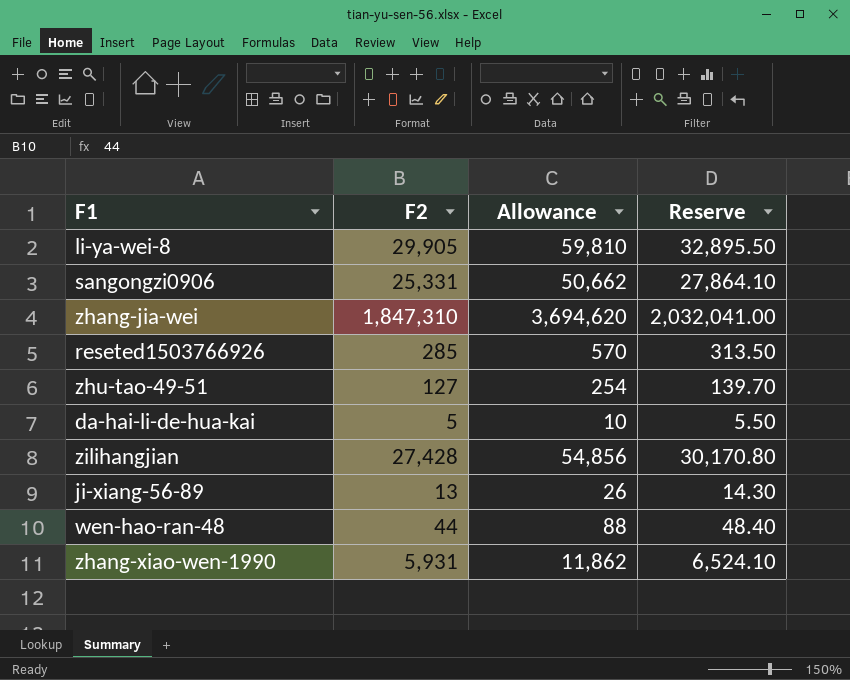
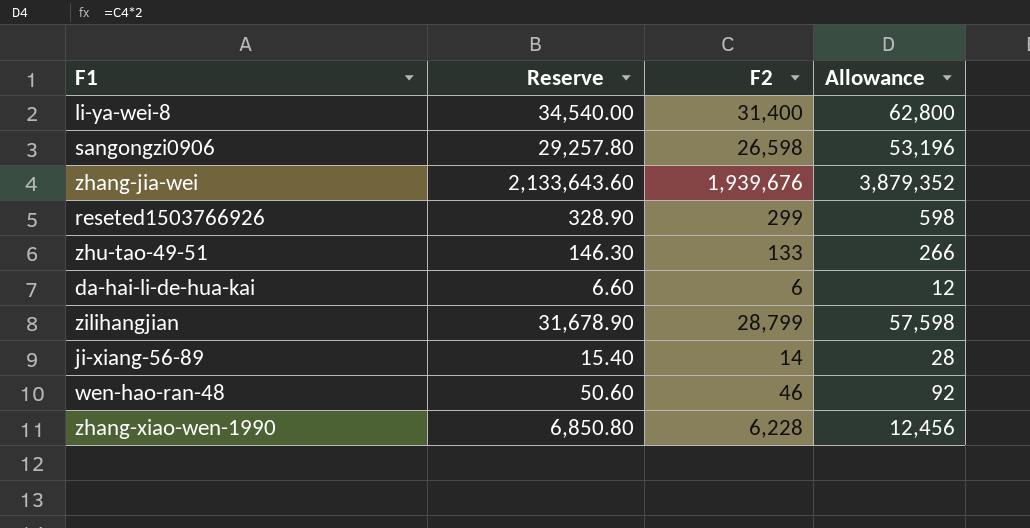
column Reserve | position: 4 -> 2
li-ya-wei-8 | Reserve: 32,895.50 -> 34,540.00
li-ya-wei-8 | F2: 29,905 -> 31,400
li-ya-wei-8 | Allowance: 59,810 -> 62,800
sangongzi0906 | Reserve: 27,864.10 -> 29,257.80
sangongzi0906 | F2: 25,331 -> 26,598
sangongzi0906 | Allowance: 50,662 -> 53,196
zhang-jia-wei | Reserve: 2,032,041.00 -> 2,133,643.60
zhang-jia-wei | F2: 1,847,310 -> 1,939,676
zhang-jia-wei | Allowance: 3,694,620 -> 3,879,352
reseted1503766926 | Reserve: 313.50 -> 328.90
reseted1503766926 | F2: 285 -> 299
reseted1503766926 | Allowance: 570 -> 598
zhu-tao-49-51 | Reserve: 139.70 -> 146.30
zhu-tao-49-51 | F2: 127 -> 133
zhu-tao-49-51 | Allowance: 254 -> 266
da-hai-li-de-hua-kai | Reserve: 5.50 -> 6.60
da-hai-li-de-hua-kai | F2: 5 -> 6
da-hai-li-de-hua-kai | Allowance: 10 -> 12
zilihangjian | Reserve: 30,170.80 -> 31,678.90
zilihangjian | F2: 27,428 -> 28,799
zilihangjian | Allowance: 54,856 -> 57,598
ji-xiang-56-89 | Reserve: 14.30 -> 15.40
ji-xiang-56-89 | F2: 13 -> 14
ji-xiang-56-89 | Allowance: 26 -> 28
wen-hao-ran-48 | Reserve: 48.40 -> 50.60
wen-hao-ran-48 | F2: 44 -> 46
wen-hao-ran-48 | Allowance: 88 -> 92
zhang-xiao-wen-1990 | Reserve: 6,524.10 -> 6,850.80
zhang-xiao-wen-1990 | F2: 5,931 -> 6,228
zhang-xiao-wen-1990 | Allowance: 11,862 -> 12,456

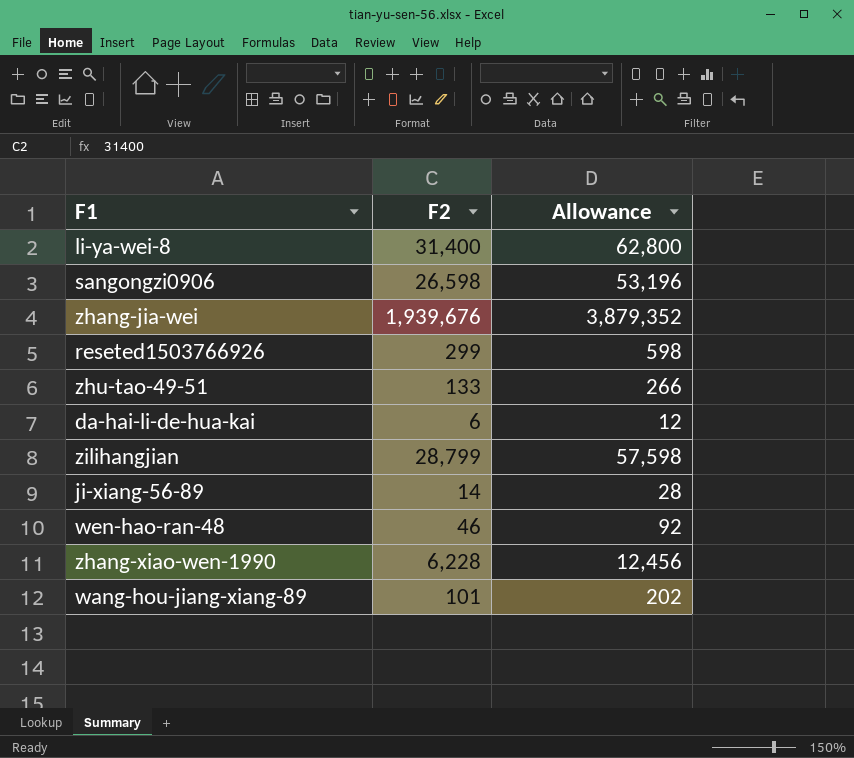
column Reserve | formula: [F2] * 1.1 -> none
row wang-hou-jiang-xiang-89: none -> 101 | 202

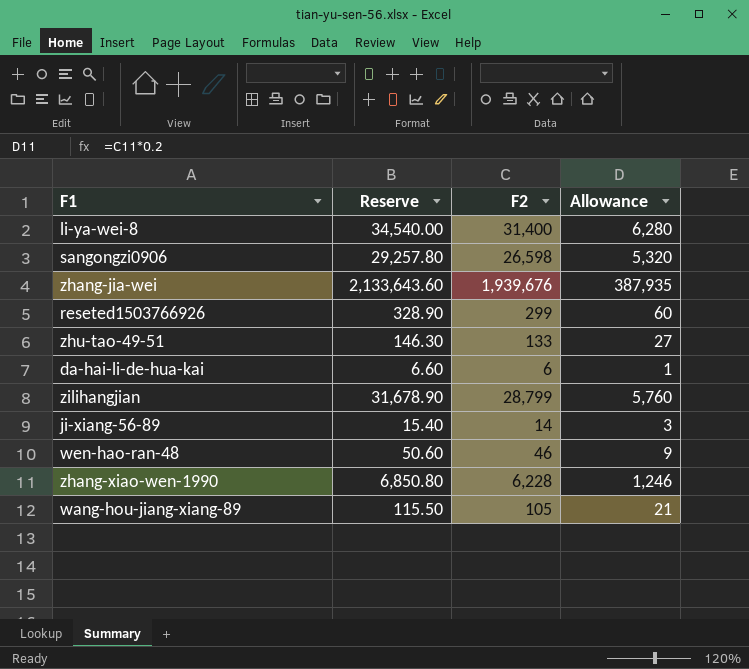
column Reserve | formula: none -> [F2] * 1.1
column Allowance | formula: [F2] * 2 -> [F2] * 0.2
wang-hou-jiang-xiang-89 | F2: 101 -> 105

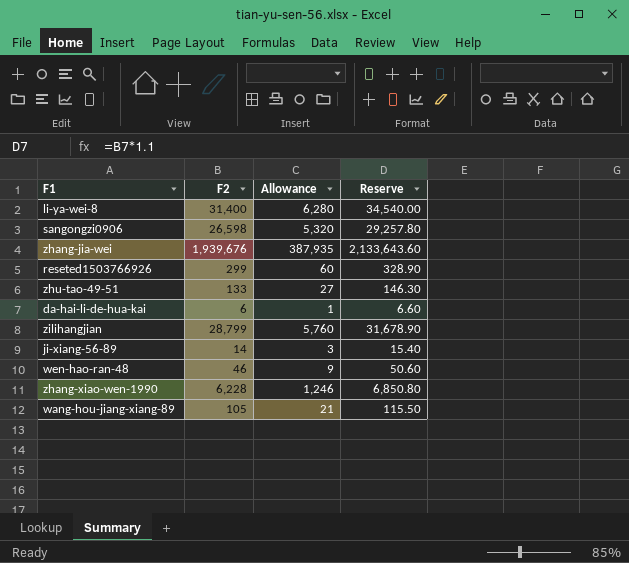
column Reserve | position: 2 -> 4

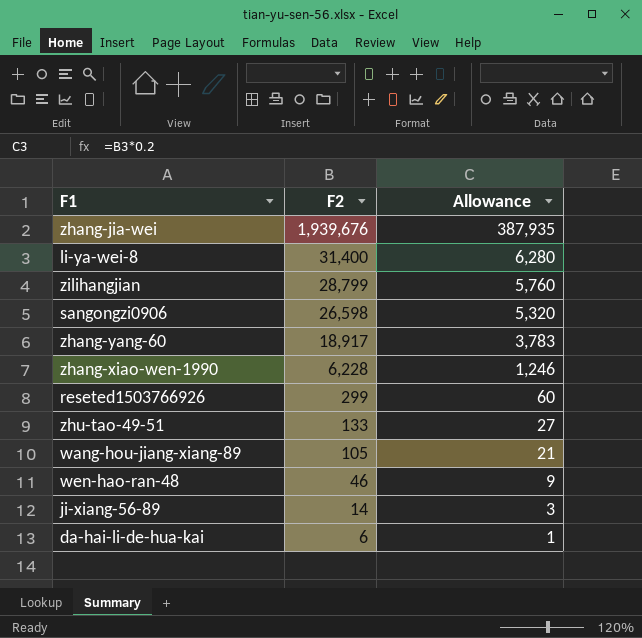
row order: none -> F2 descending
column Reserve | formula: [F2] * 1.1 -> none
row zhang-yang-60: none -> 18,917 | 3,783

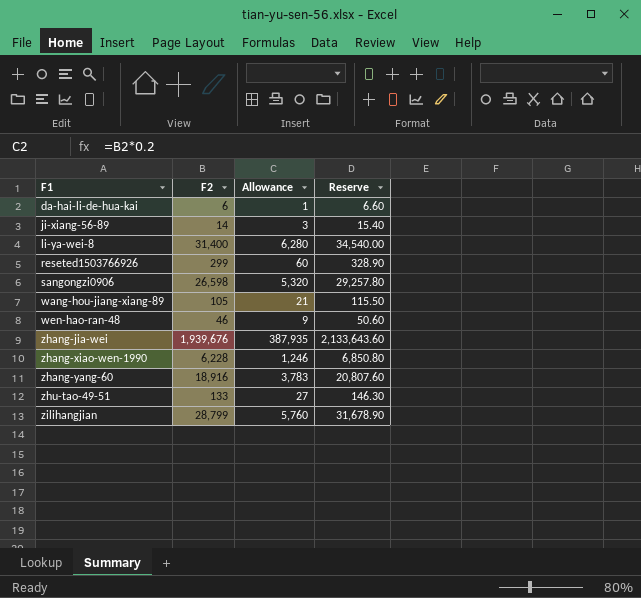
row order: F2 descending -> F1 ascending
column Reserve | formula: none -> [F2] * 1.1
zhang-yang-60 | F2: 18,917 -> 18,916

